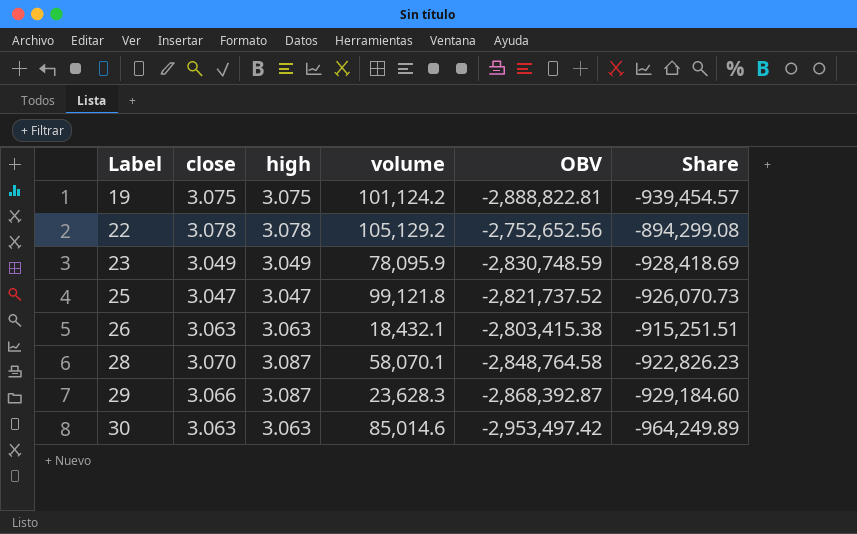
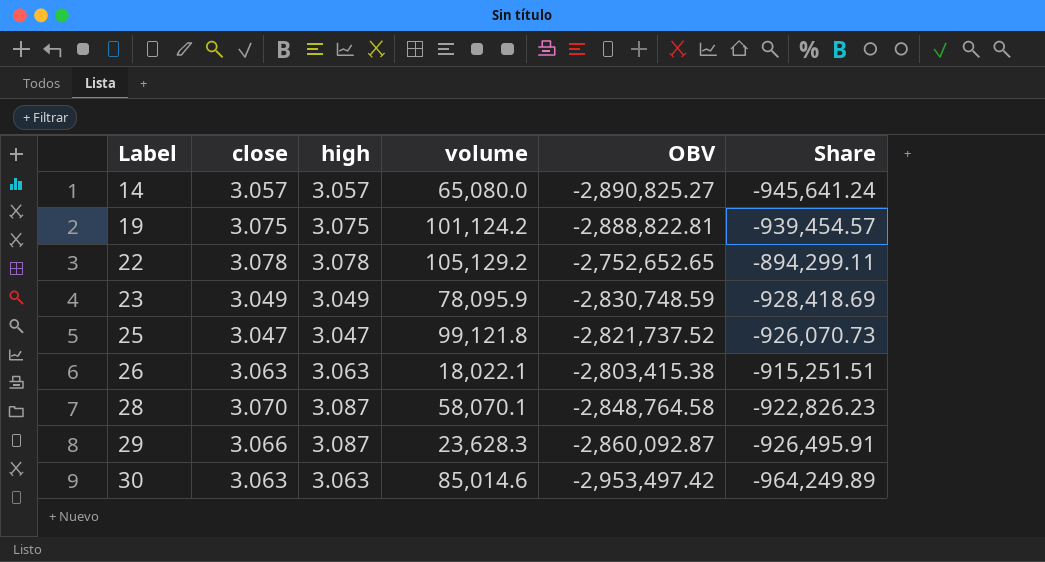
row 14: none -> 3.057 | 3.057 | 65,080.0 | -2,890,825.27 | -945,641.24
22 | OBV: -2,752,652.56 -> -2,752,652.65
22 | Share: -894,299.08 -> -894,299.11
26 | volume: 18,432.1 -> 18,022.1
29 | OBV: -2,868,392.87 -> -2,860,092.87
29 | Share: -929,184.60 -> -926,495.91

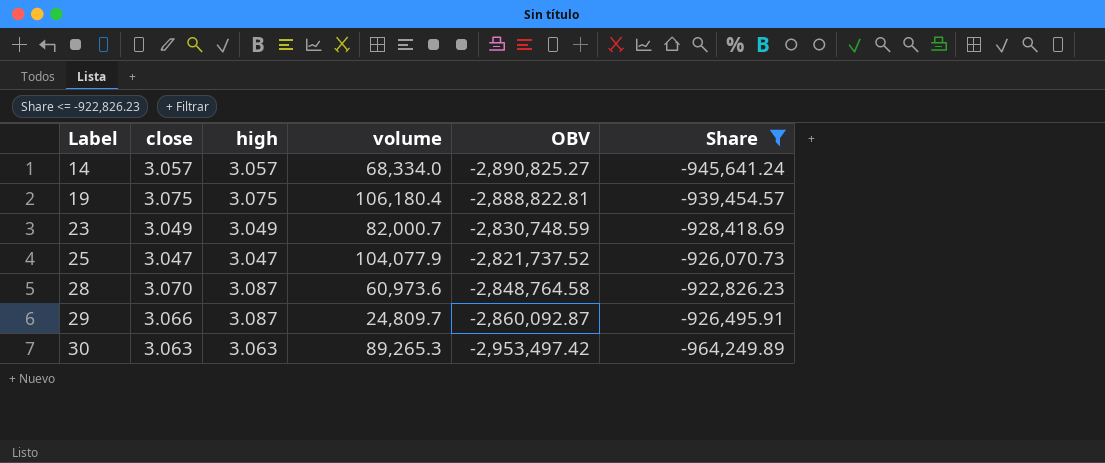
filter: none -> Share <= -922,826.23
14 | volume: 65,080.0 -> 68,334.0
19 | volume: 101,124.2 -> 106,180.4
23 | volume: 78,095.9 -> 82,000.7
25 | volume: 99,121.8 -> 104,077.9
28 | volume: 58,070.1 -> 60,973.6
29 | volume: 23,628.3 -> 24,809.7
30 | volume: 85,014.6 -> 89,265.3

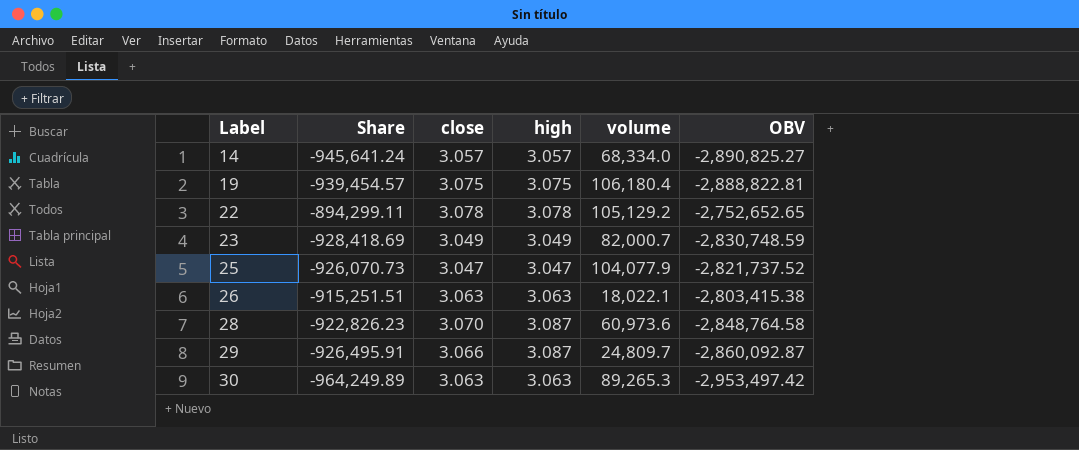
filter: Share <= -922,826.23 -> none
column Share | position: 6 -> 2

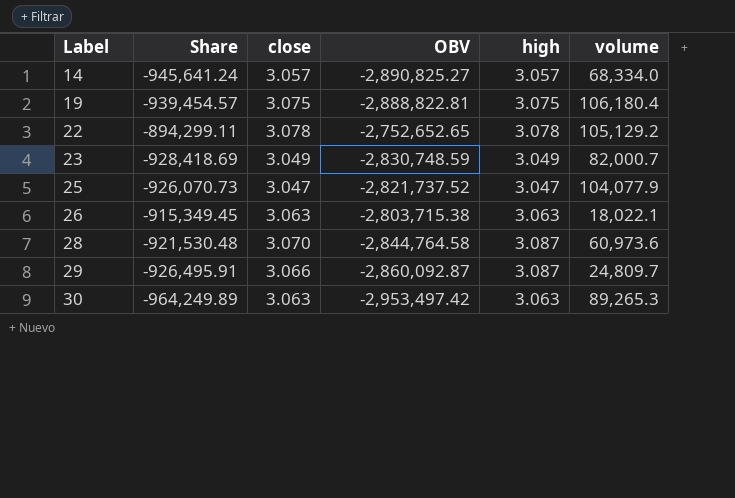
column OBV | position: 6 -> 4
26 | Share: -915,251.51 -> -915,349.45
26 | OBV: -2,803,415.38 -> -2,803,715.38
28 | Share: -922,826.23 -> -921,530.48
28 | OBV: -2,848,764.58 -> -2,844,764.58

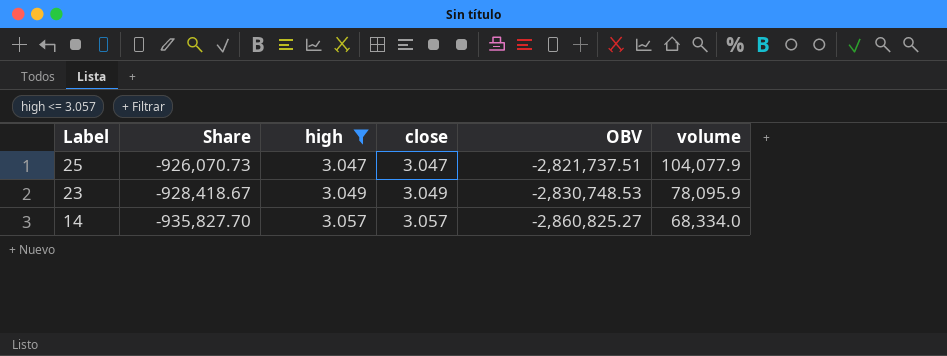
filter: none -> high <= 3.057
row order: Label ascending -> Label descending
column high | position: 5 -> 3
25 | OBV: -2,821,737.52 -> -2,821,737.51
23 | Share: -928,418.69 -> -928,418.67
23 | OBV: -2,830,748.59 -> -2,830,748.53
23 | volume: 82,000.7 -> 78,095.9
14 | Share: -945,641.24 -> -935,827.70
14 | OBV: -2,890,825.27 -> -2,860,825.27

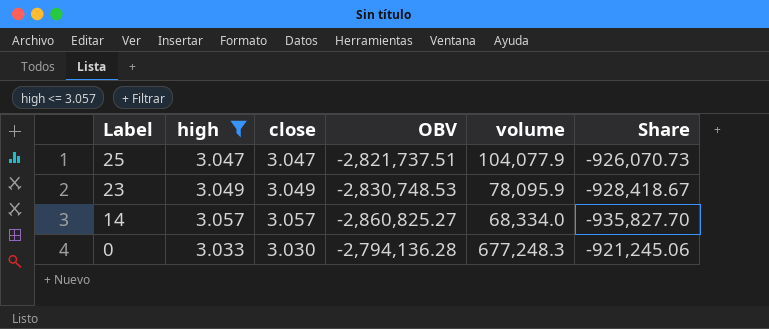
column Share | position: 2 -> 6
row 0: none -> 3.033 | 3.030 | -2,794,136.28 | 677,248.3 | -921,245.06

